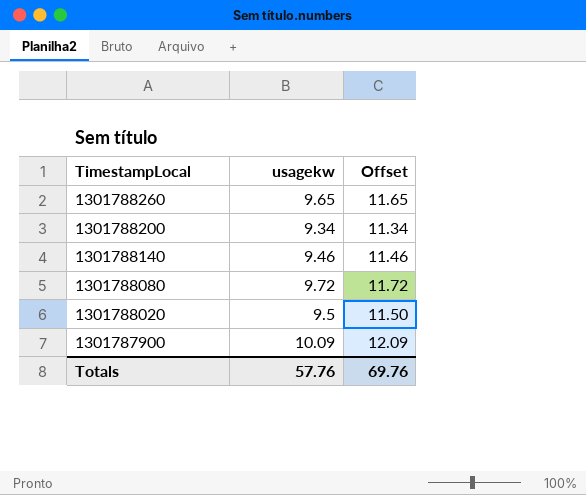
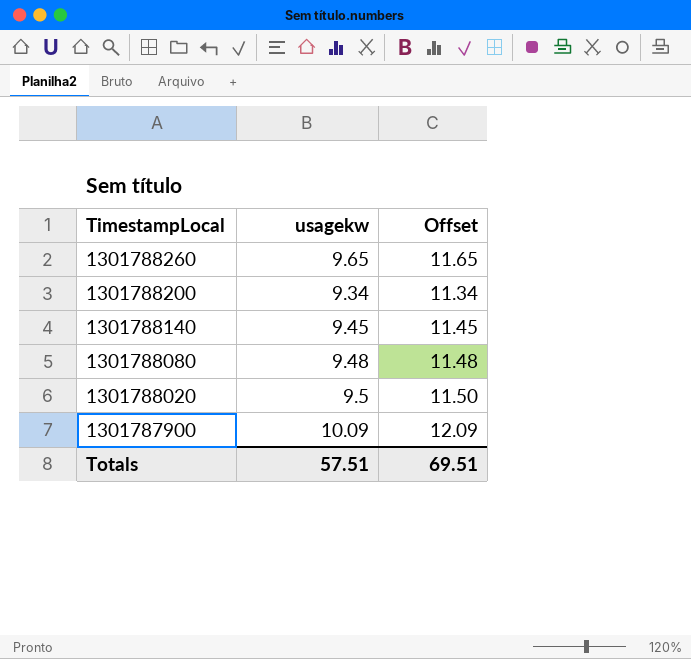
1301788140 | usagekw: 9.46 -> 9.45
1301788140 | Offset: 11.46 -> 11.45
1301788080 | usagekw: 9.72 -> 9.48
1301788080 | Offset: 11.72 -> 11.48
Totals | usagekw: 57.76 -> 57.51
Totals | Offset: 69.76 -> 69.51

